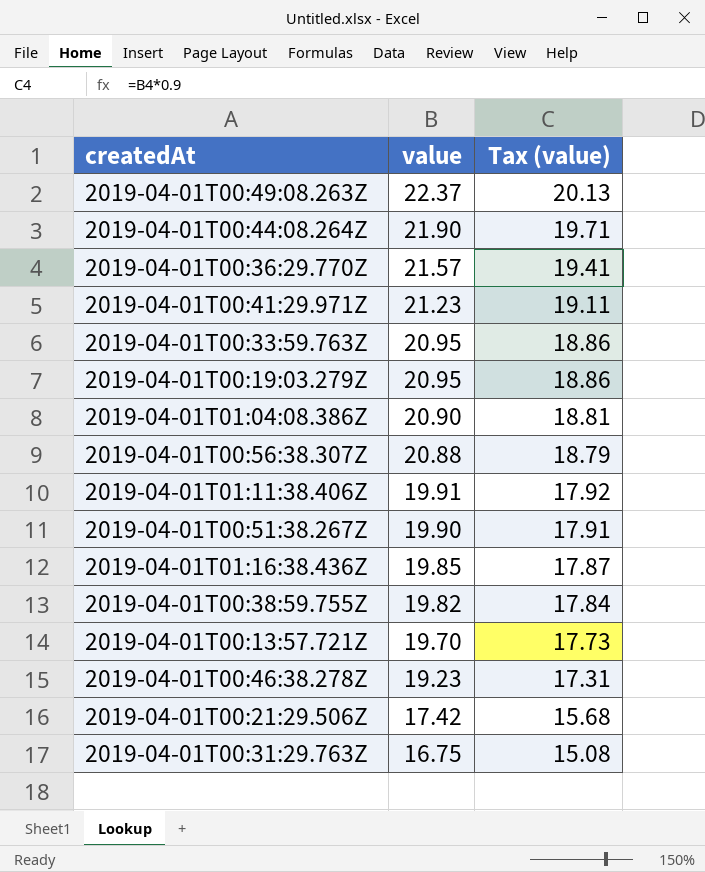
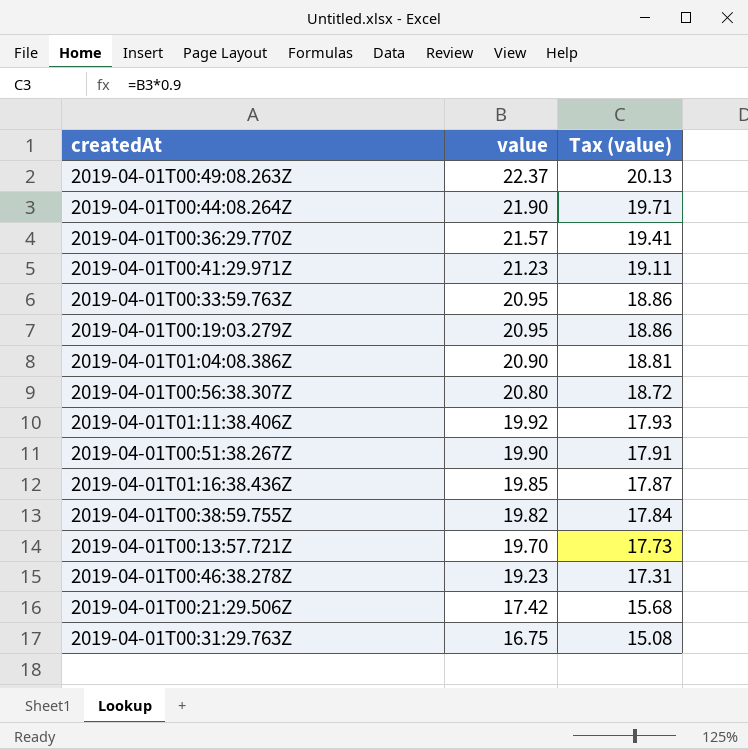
2019-04-01T00:56:38.307Z | value: 20.88 -> 20.80
2019-04-01T00:56:38.307Z | Tax (value): 18.79 -> 18.72
2019-04-01T01:11:38.406Z | value: 19.91 -> 19.92
2019-04-01T01:11:38.406Z | Tax (value): 17.92 -> 17.93

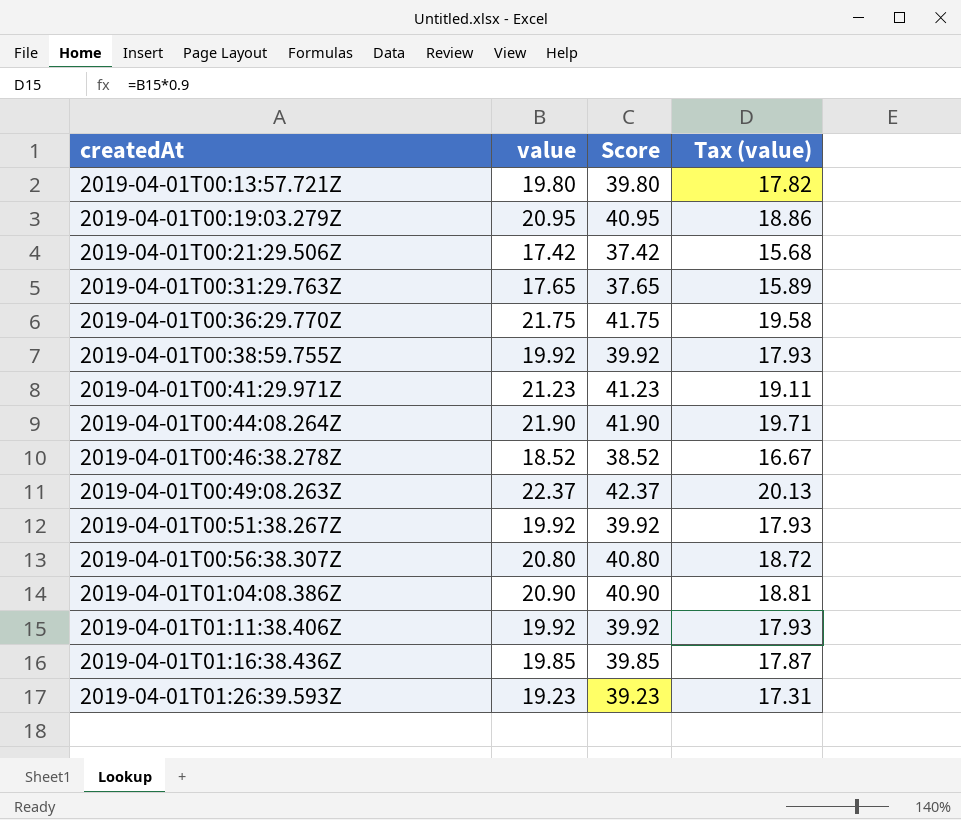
row order: value descending -> createdAt ascending
column Score | formula: none -> [value] + 20
row 2019-04-01T00:33:59.763Z: 20.95 | 18.86 -> none
2019-04-01T00:13:57.721Z | value: 19.70 -> 19.80
2019-04-01T00:13:57.721Z | Tax (value): 17.73 -> 17.82
2019-04-01T00:31:29.763Z | value: 16.75 -> 17.65
2019-04-01T00:31:29.763Z | Tax (value): 15.08 -> 15.89
2019-04-01T00:36:29.770Z | value: 21.57 -> 21.75
2019-04-01T00:36:29.770Z | Tax (value): 19.41 -> 19.58
2019-04-01T00:38:59.755Z | value: 19.82 -> 19.92
2019-04-01T00:38:59.755Z | Tax (value): 17.84 -> 17.93
2019-04-01T00:46:38.278Z | value: 19.23 -> 18.52
2019-04-01T00:46:38.278Z | Tax (value): 17.31 -> 16.67
2019-04-01T00:51:38.267Z | value: 19.90 -> 19.92
2019-04-01T00:51:38.267Z | Tax (value): 17.91 -> 17.93
row 2019-04-01T01:26:39.593Z: none -> 19.23 | 39.23 | 17.31

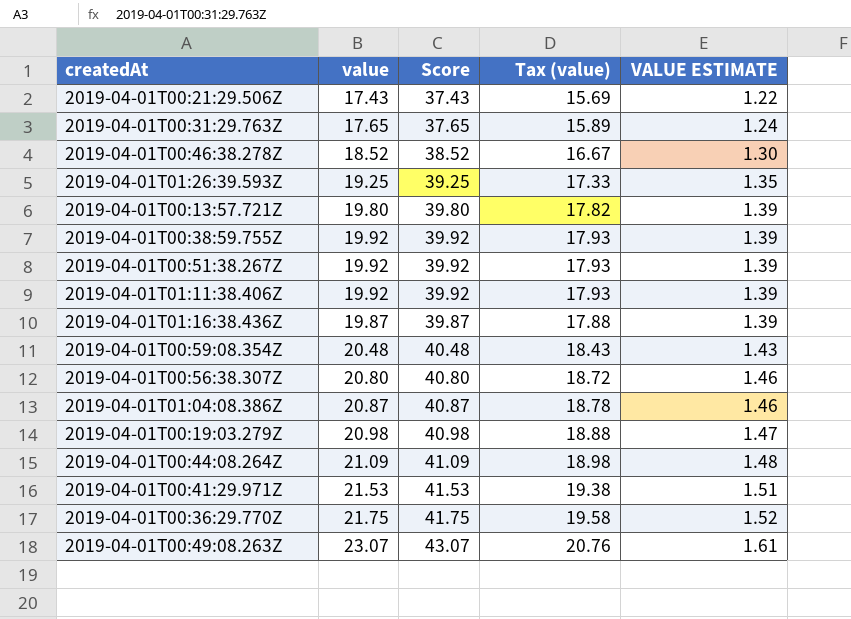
row order: createdAt ascending -> VALUE ESTIMATE ascending
column VALUE ESTIMATE | formula: none -> [value] * 0.07
2019-04-01T00:21:29.506Z | value: 17.42 -> 17.43
2019-04-01T00:21:29.506Z | Score: 37.42 -> 37.43
2019-04-01T00:21:29.506Z | Tax (value): 15.68 -> 15.69
2019-04-01T01:26:39.593Z | value: 19.23 -> 19.25
2019-04-01T01:26:39.593Z | Score: 39.23 -> 39.25
2019-04-01T01:26:39.593Z | Tax (value): 17.31 -> 17.33
2019-04-01T01:16:38.436Z | value: 19.85 -> 19.87
2019-04-01T01:16:38.436Z | Score: 39.85 -> 39.87
2019-04-01T01:16:38.436Z | Tax (value): 17.87 -> 17.88
row 2019-04-01T00:59:08.354Z: none -> 20.48 | 40.48 | 18.43 | 1.43
2019-04-01T01:04:08.386Z | value: 20.90 -> 20.87
2019-04-01T01:04:08.386Z | Score: 40.90 -> 40.87
2019-04-01T01:04:08.386Z | Tax (value): 18.81 -> 18.78
2019-04-01T00:19:03.279Z | value: 20.95 -> 20.98
2019-04-01T00:19:03.279Z | Score: 40.95 -> 40.98
2019-04-01T00:19:03.279Z | Tax (value): 18.86 -> 18.88
2019-04-01T00:44:08.264Z | value: 21.90 -> 21.09
2019-04-01T00:44:08.264Z | Score: 41.90 -> 41.09
2019-04-01T00:44:08.264Z | Tax (value): 19.71 -> 18.98
2019-04-01T00:41:29.971Z | value: 21.23 -> 21.53
2019-04-01T00:41:29.971Z | Score: 41.23 -> 41.53
2019-04-01T00:41:29.971Z | Tax (value): 19.11 -> 19.38
2019-04-01T00:49:08.263Z | value: 22.37 -> 23.07
2019-04-01T00:49:08.263Z | Score: 42.37 -> 43.07
2019-04-01T00:49:08.263Z | Tax (value): 20.13 -> 20.76

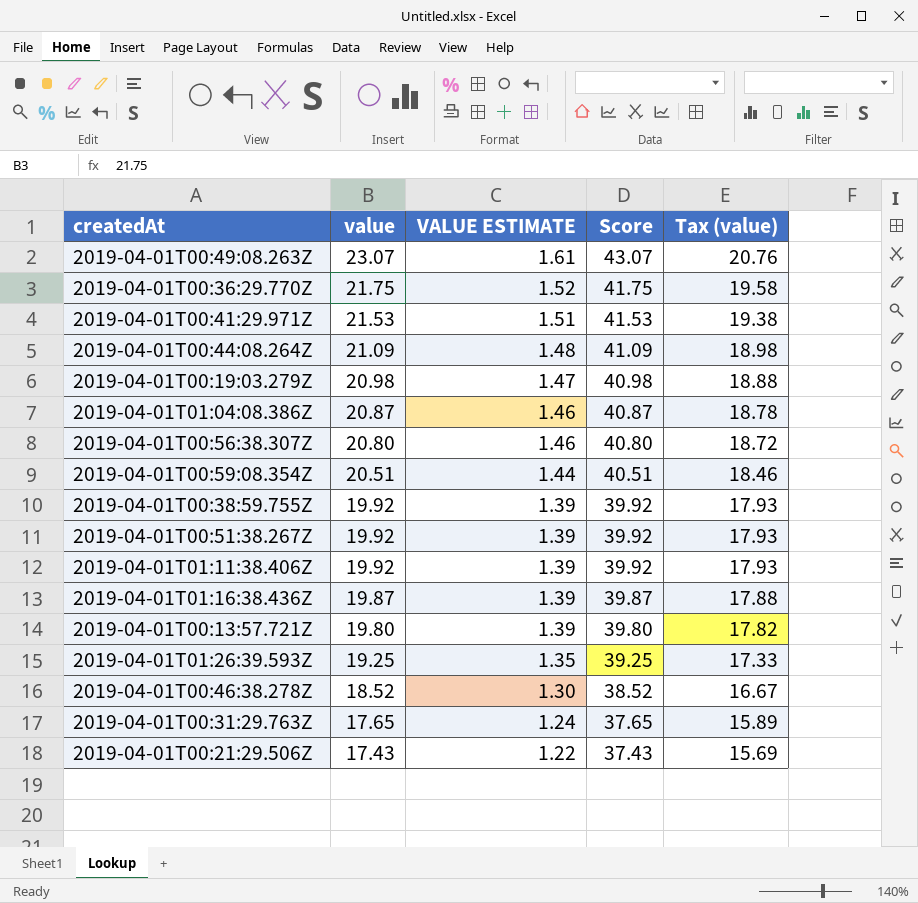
row order: VALUE ESTIMATE ascending -> value descending
column VALUE ESTIMATE | position: 5 -> 3
2019-04-01T00:59:08.354Z | value: 20.48 -> 20.51
2019-04-01T00:59:08.354Z | VALUE ESTIMATE: 1.43 -> 1.44
2019-04-01T00:59:08.354Z | Score: 40.48 -> 40.51
2019-04-01T00:59:08.354Z | Tax (value): 18.43 -> 18.46

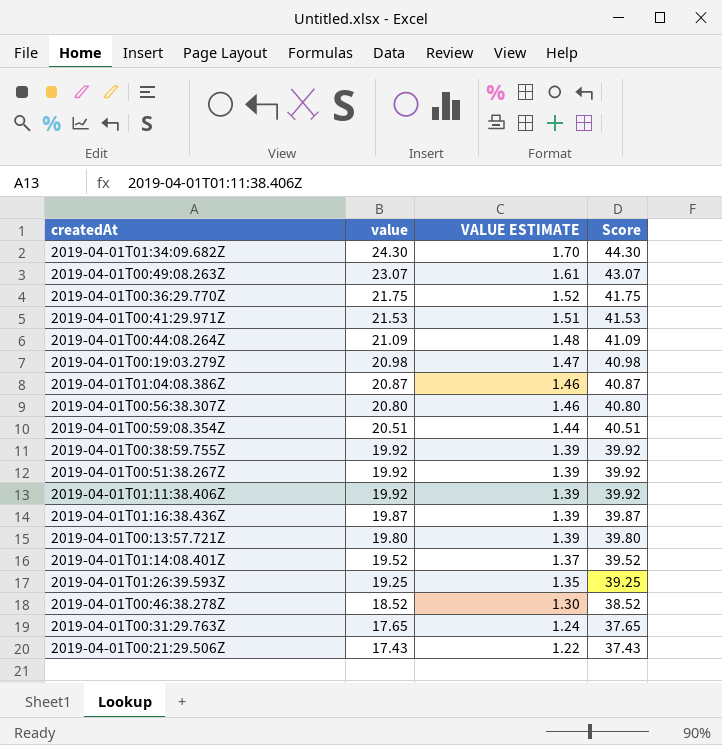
column Tax (value) | formula: [value] * 0.9 -> none
row 2019-04-01T01:34:09.682Z: none -> 24.30 | 1.70 | 44.30
row 2019-04-01T01:14:08.401Z: none -> 19.52 | 1.37 | 39.52

